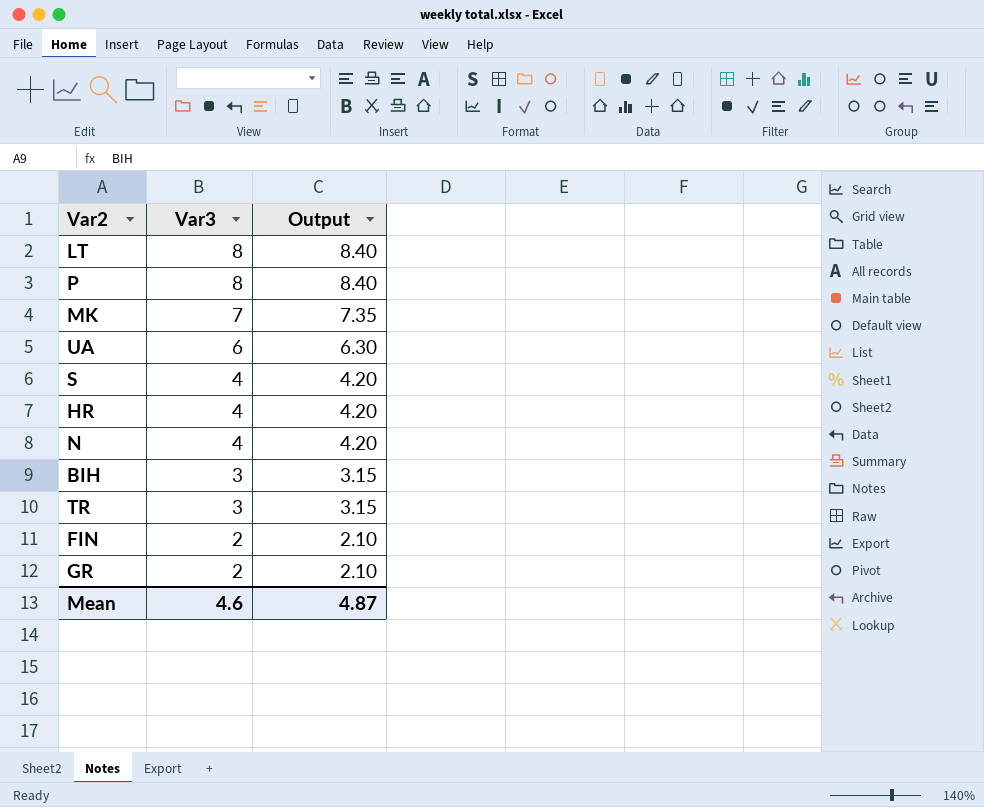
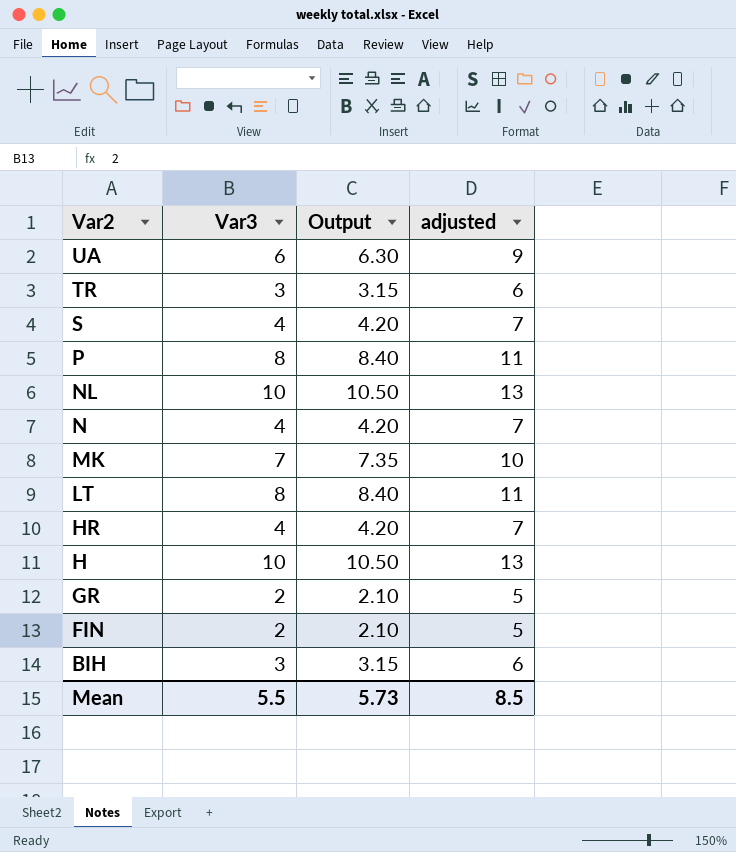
row order: Var3 descending -> Var2 descending
column adjusted | formula: none -> [Var3] + 3
row NL: none -> 10 | 10.50 | 13
row H: none -> 10 | 10.50 | 13
Mean | Var3: 4.6 -> 5.5
Mean | Output: 4.87 -> 5.73

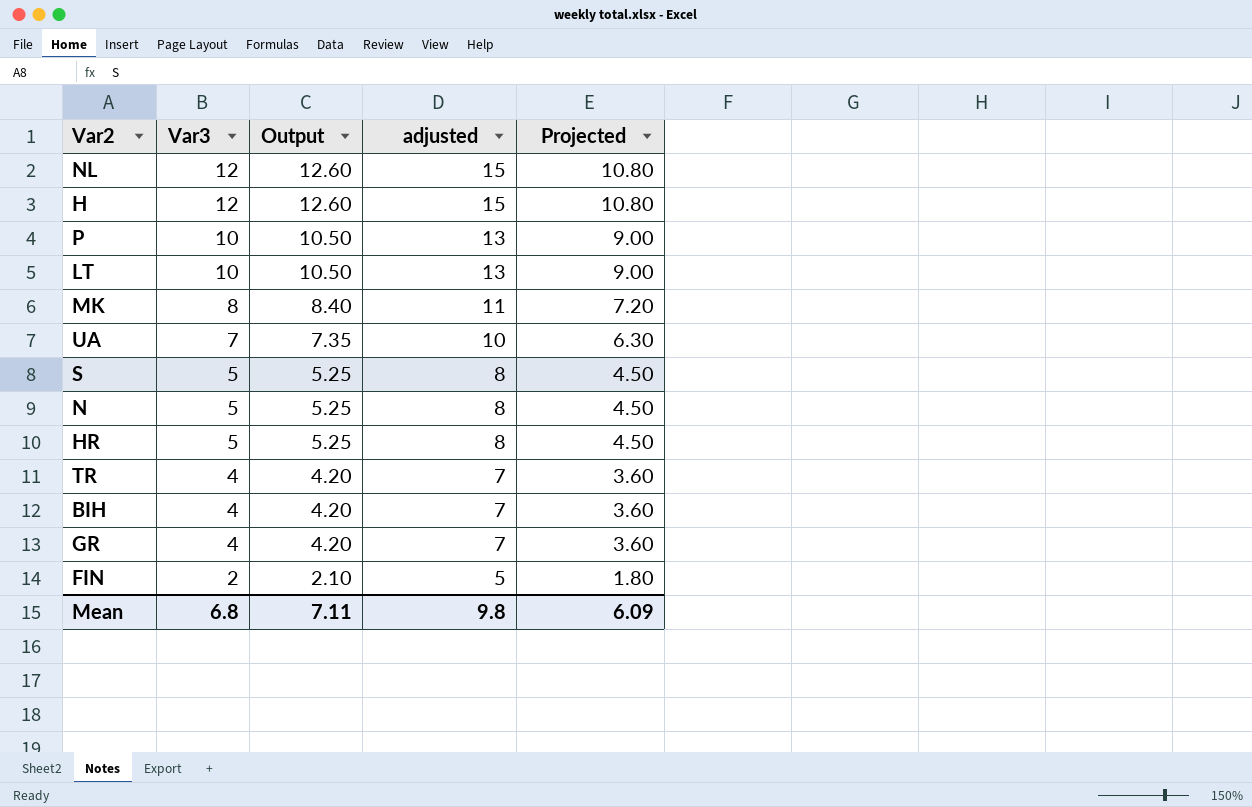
row order: Var2 descending -> Var3 descending
column Projected | formula: none -> [Var3] * 0.9
NL | Var3: 10 -> 12
NL | Output: 10.50 -> 12.60
NL | adjusted: 13 -> 15
H | Var3: 10 -> 12
H | Output: 10.50 -> 12.60
H | adjusted: 13 -> 15
P | Var3: 8 -> 10
P | Output: 8.40 -> 10.50
P | adjusted: 11 -> 13
LT | Var3: 8 -> 10
LT | Output: 8.40 -> 10.50
LT | adjusted: 11 -> 13
MK | Var3: 7 -> 8
MK | Output: 7.35 -> 8.40
MK | adjusted: 10 -> 11
UA | Var3: 6 -> 7
UA | Output: 6.30 -> 7.35
UA | adjusted: 9 -> 10
S | Var3: 4 -> 5
S | Output: 4.20 -> 5.25
S | adjusted: 7 -> 8
N | Var3: 4 -> 5
N | Output: 4.20 -> 5.25
N | adjusted: 7 -> 8
HR | Var3: 4 -> 5
HR | Output: 4.20 -> 5.25
HR | adjusted: 7 -> 8
TR | Var3: 3 -> 4
TR | Output: 3.15 -> 4.20
TR | adjusted: 6 -> 7
BIH | Var3: 3 -> 4
BIH | Output: 3.15 -> 4.20
BIH | adjusted: 6 -> 7
GR | Var3: 2 -> 4
GR | Output: 2.10 -> 4.20
GR | adjusted: 5 -> 7
Mean | Var3: 5.5 -> 6.8
Mean | Output: 5.73 -> 7.11
Mean | adjusted: 8.5 -> 9.8

